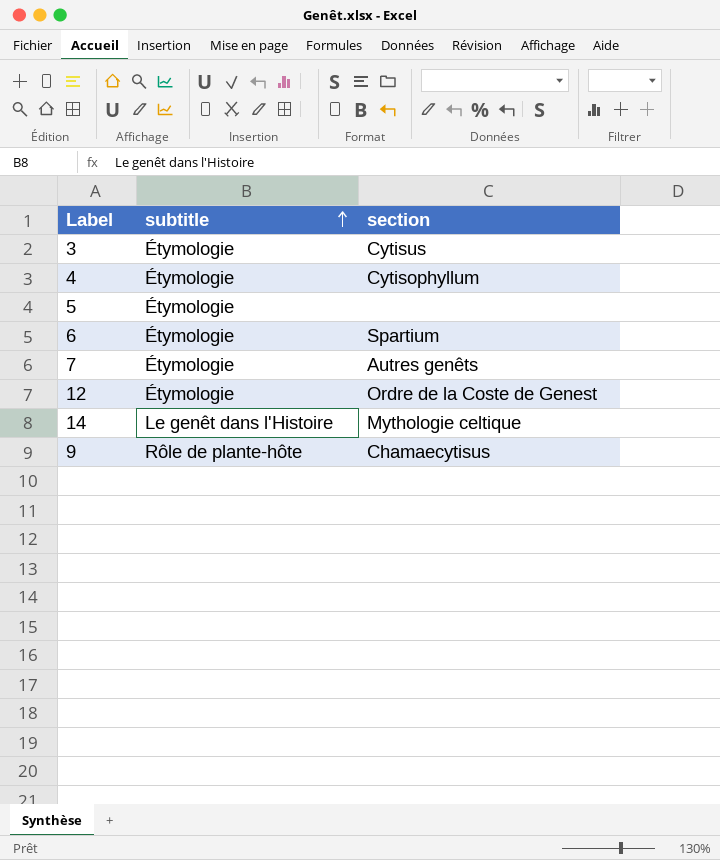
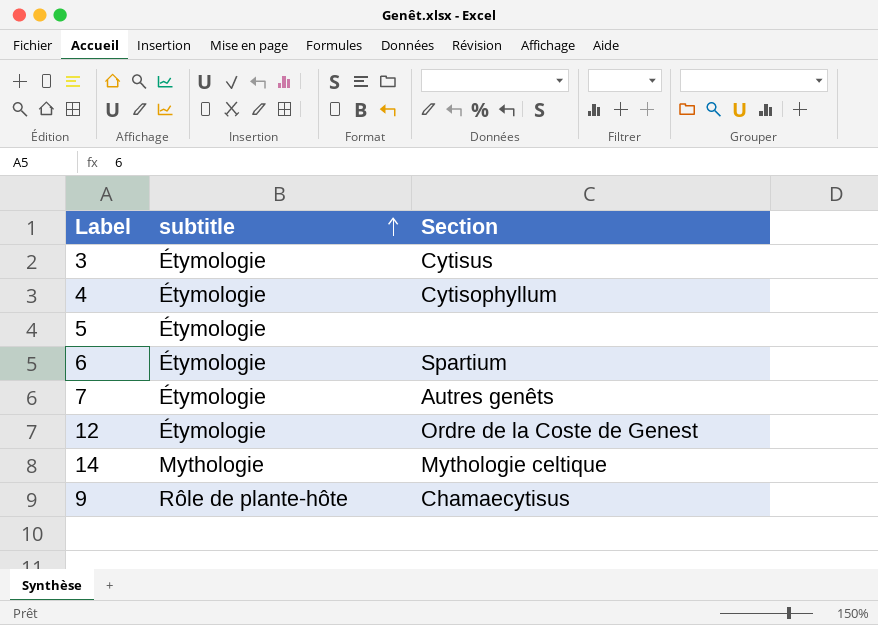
column name: section -> Section
14 | subtitle: Le genêt dans l'Histoire -> Mythologie

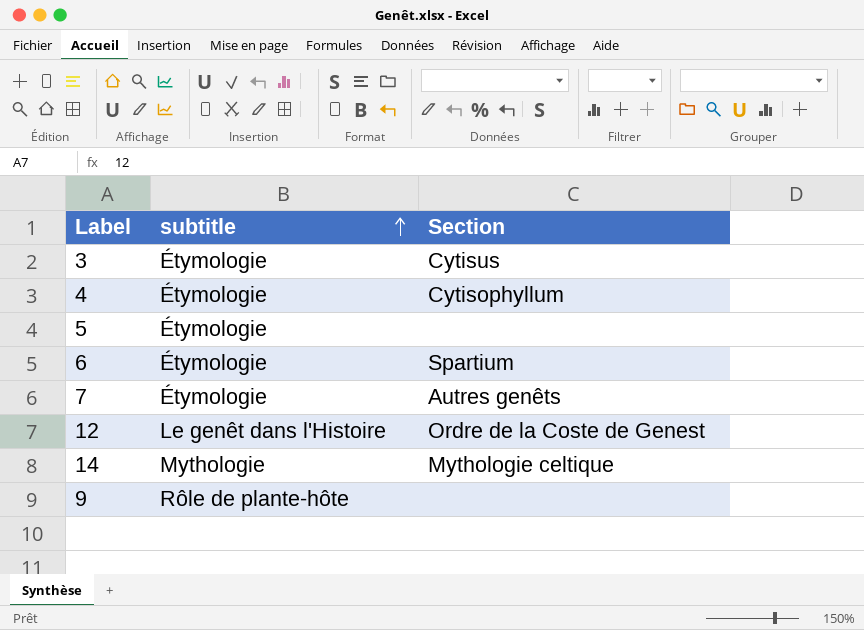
12 | subtitle: Étymologie -> Le genêt dans l'Histoire
9 | Section: Chamaecytisus -> none

